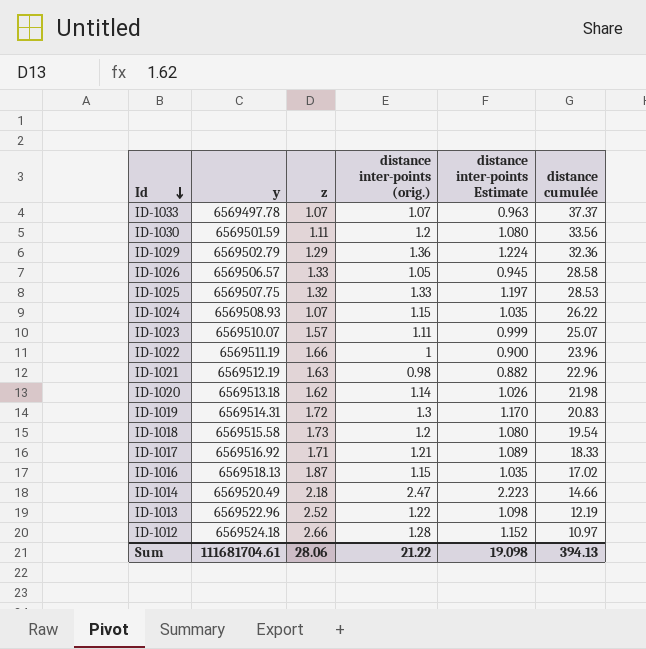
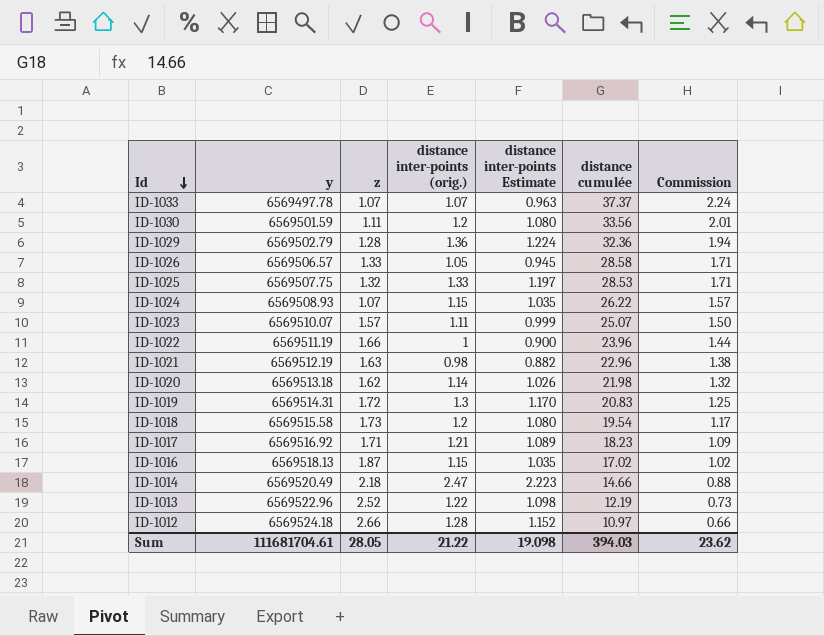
column Commission | formula: none -> [distance cumulée] * 0.06
ID-1029 | z: 1.29 -> 1.28
ID-1017 | distance cumulée: 18.33 -> 18.23
Sum | z: 28.06 -> 28.05
Sum | distance cumulée: 394.13 -> 394.03

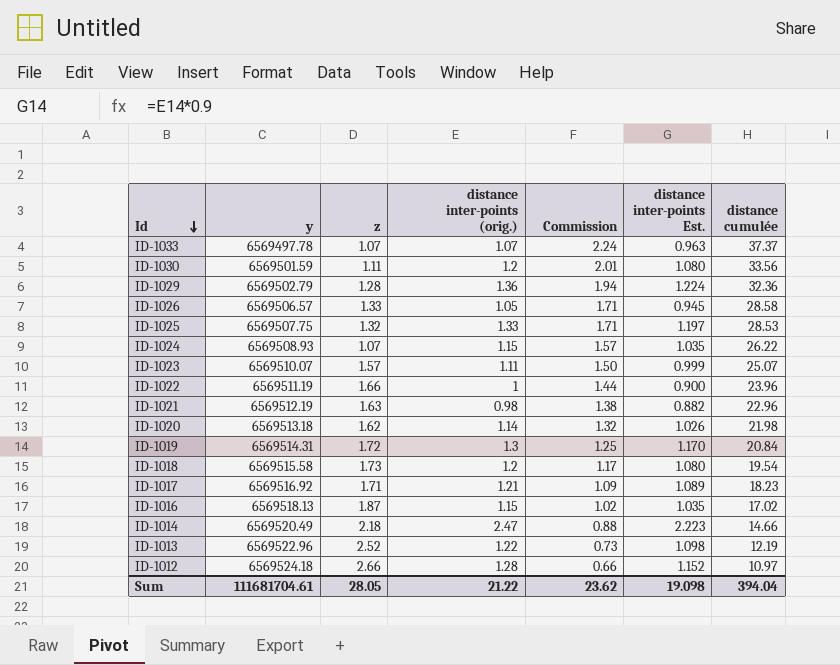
column Commission | position: 7 -> 5
column name: distance inter-points Estimate -> distance inter-points Est.
ID-1019 | distance cumulée: 20.83 -> 20.84
Sum | distance cumulée: 394.03 -> 394.04

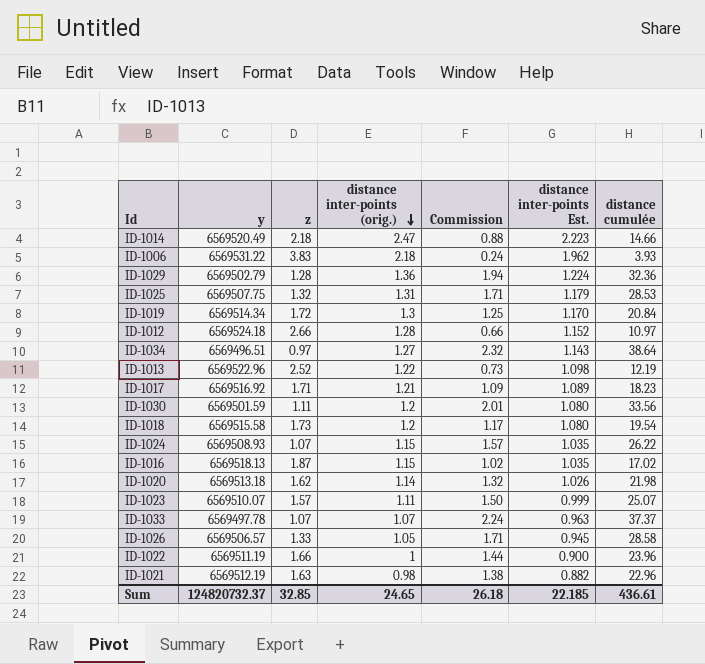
row order: Id descending -> distance inter-points (orig.) descending
row ID-1006: none -> 6569531.22 | 3.83 | 2.18 | 0.24 | 1.962 | 3.93
ID-1025 | distance inter-points (orig.): 1.33 -> 1.31
ID-1025 | distance inter-points Est.: 1.197 -> 1.179
ID-1019 | y: 6569514.31 -> 6569514.34
row ID-1034: none -> 6569496.51 | 0.97 | 1.27 | 2.32 | 1.143 | 38.64
Sum | y: 111681704.61 -> 124820732.37
Sum | z: 28.05 -> 32.85
Sum | distance inter-points (orig.): 21.22 -> 24.65
Sum | Commission: 23.62 -> 26.18
Sum | distance inter-points Est.: 19.098 -> 22.185
Sum | distance cumulée: 394.04 -> 436.61

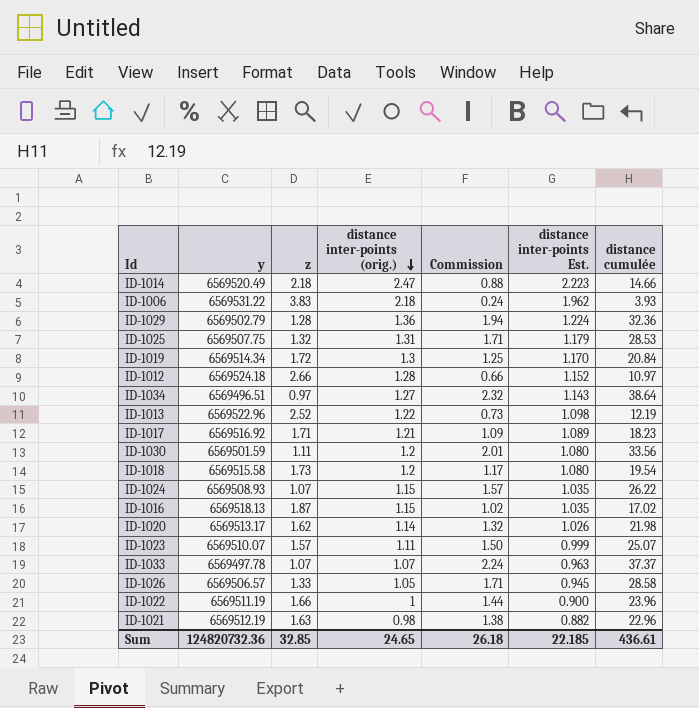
ID-1020 | y: 6569513.18 -> 6569513.17
Sum | y: 124820732.37 -> 124820732.36

